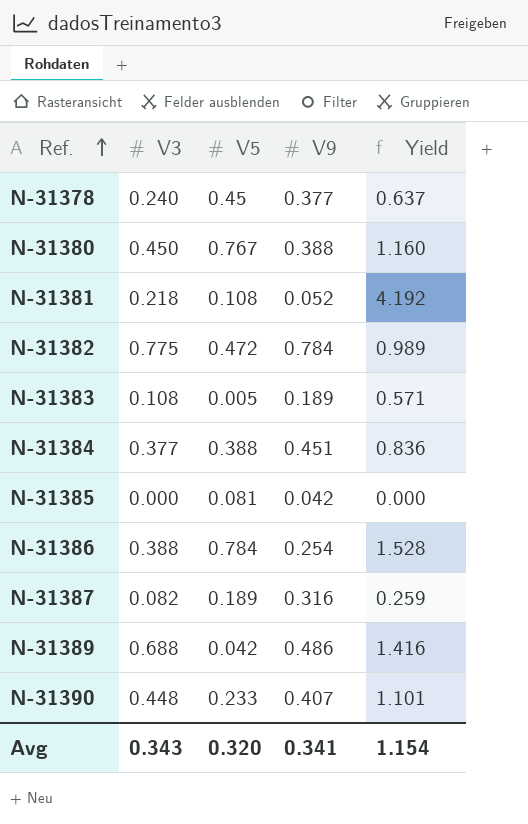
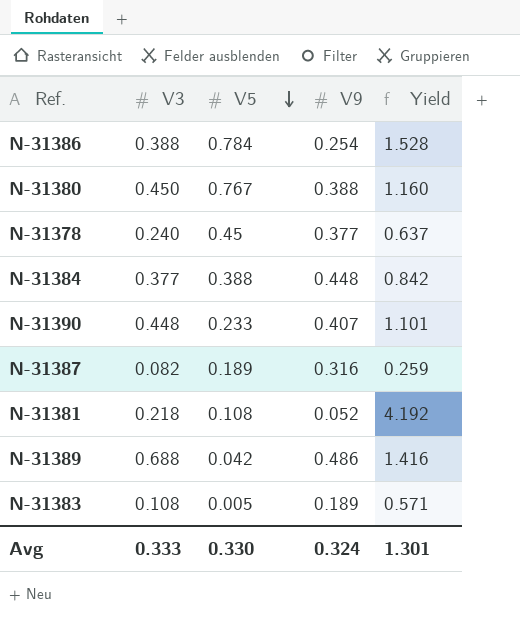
row order: Ref. ascending -> V5 descending
row N-31382: 0.775 | 0.472 | 0.784 | 0.989 -> none
row N-31385: 0.000 | 0.081 | 0.042 | 0.000 -> none
N-31384 | V9: 0.451 -> 0.448
N-31384 | Yield: 0.836 -> 0.842
Avg | V3: 0.343 -> 0.333
Avg | V5: 0.320 -> 0.330
Avg | V9: 0.341 -> 0.324
Avg | Yield: 1.154 -> 1.301

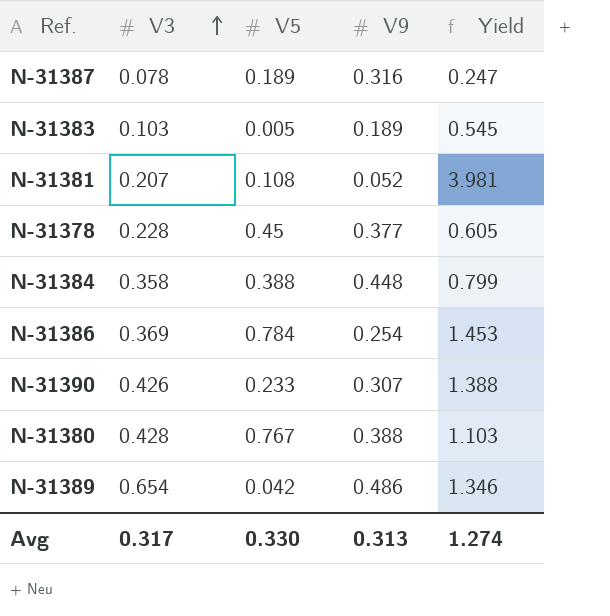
row order: V5 descending -> V3 ascending
N-31387 | V3: 0.082 -> 0.078
N-31387 | Yield: 0.259 -> 0.247
N-31383 | V3: 0.108 -> 0.103
N-31383 | Yield: 0.571 -> 0.545
N-31381 | V3: 0.218 -> 0.207
N-31381 | Yield: 4.192 -> 3.981
N-31378 | V3: 0.240 -> 0.228
N-31378 | Yield: 0.637 -> 0.605
N-31384 | V3: 0.377 -> 0.358
N-31384 | Yield: 0.842 -> 0.799
N-31386 | V3: 0.388 -> 0.369
N-31386 | Yield: 1.528 -> 1.453
N-31390 | V3: 0.448 -> 0.426
N-31390 | V9: 0.407 -> 0.307
N-31390 | Yield: 1.101 -> 1.388
N-31380 | V3: 0.450 -> 0.428
N-31380 | Yield: 1.160 -> 1.103
N-31389 | V3: 0.688 -> 0.654
N-31389 | Yield: 1.416 -> 1.346
Avg | V3: 0.333 -> 0.317
Avg | V9: 0.324 -> 0.313
Avg | Yield: 1.301 -> 1.274

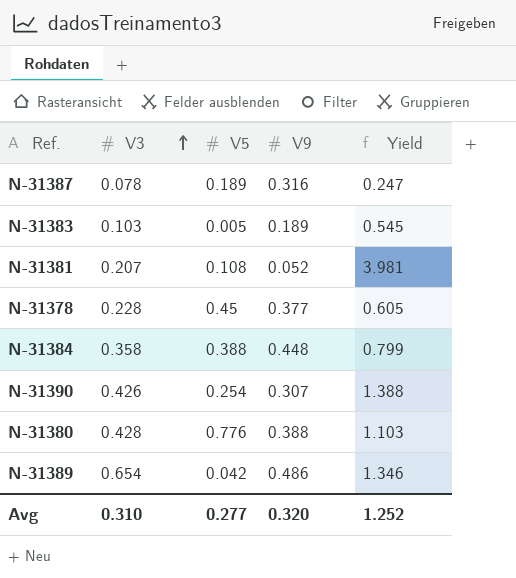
row N-31386: 0.369 | 0.784 | 0.254 | 1.453 -> none
N-31390 | V5: 0.233 -> 0.254
N-31380 | V5: 0.767 -> 0.776
Avg | V3: 0.317 -> 0.310
Avg | V5: 0.330 -> 0.277
Avg | V9: 0.313 -> 0.320
Avg | Yield: 1.274 -> 1.252

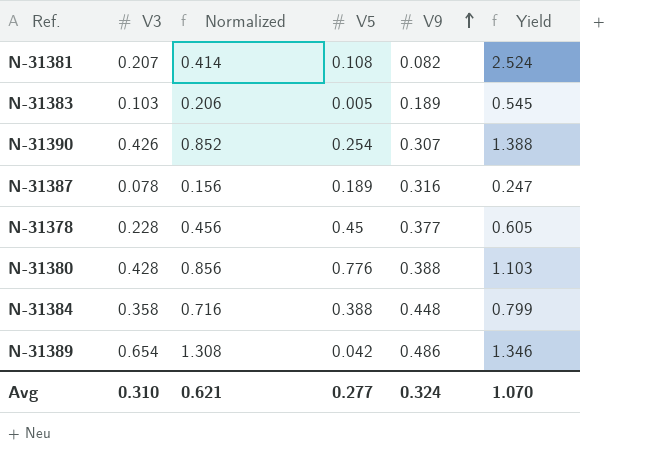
row order: V3 ascending -> V9 ascending
column Normalized | formula: none -> [V3] * 2
N-31381 | V9: 0.052 -> 0.082
N-31381 | Yield: 3.981 -> 2.524
Avg | V9: 0.320 -> 0.324
Avg | Yield: 1.252 -> 1.070

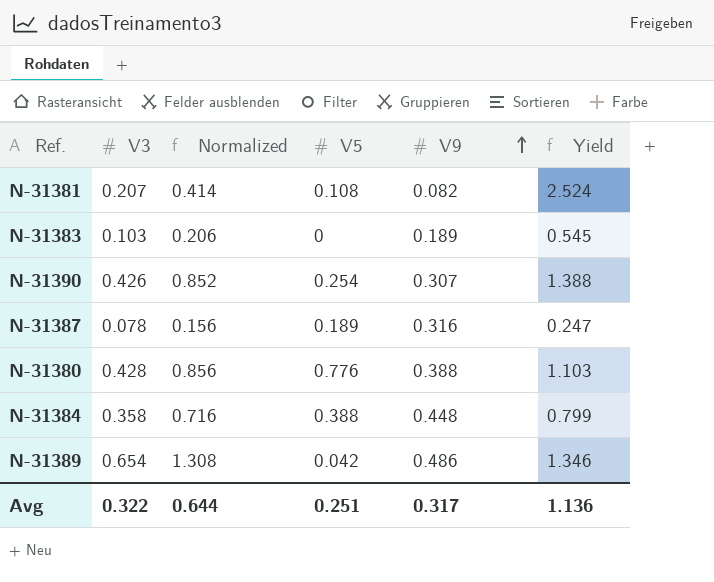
row N-31378: 0.228 | 0.456 | 0.45 | 0.377 | 0.605 -> none
N-31383 | V5: 0.005 -> 0
Avg | V3: 0.310 -> 0.322
Avg | Normalized: 0.621 -> 0.644
Avg | V5: 0.277 -> 0.251
Avg | V9: 0.324 -> 0.317
Avg | Yield: 1.070 -> 1.136

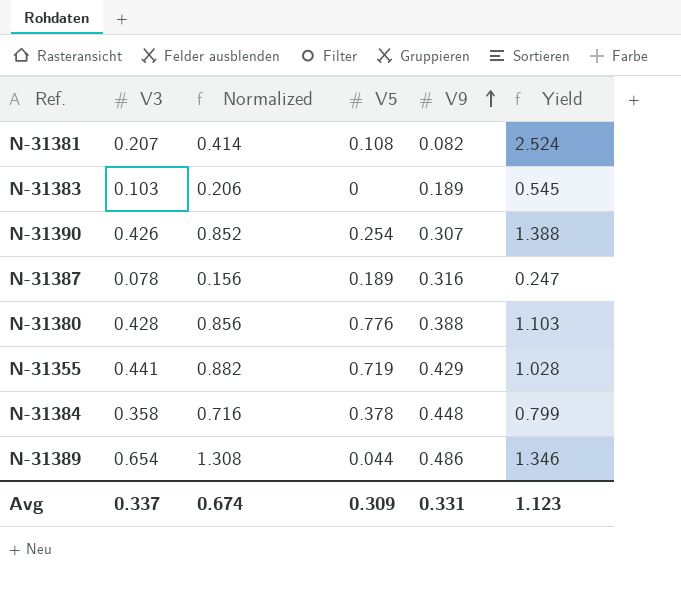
row N-31355: none -> 0.441 | 0.882 | 0.719 | 0.429 | 1.028
N-31384 | V5: 0.388 -> 0.378
N-31389 | V5: 0.042 -> 0.044
Avg | V3: 0.322 -> 0.337
Avg | Normalized: 0.644 -> 0.674
Avg | V5: 0.251 -> 0.309
Avg | V9: 0.317 -> 0.331
Avg | Yield: 1.136 -> 1.123

